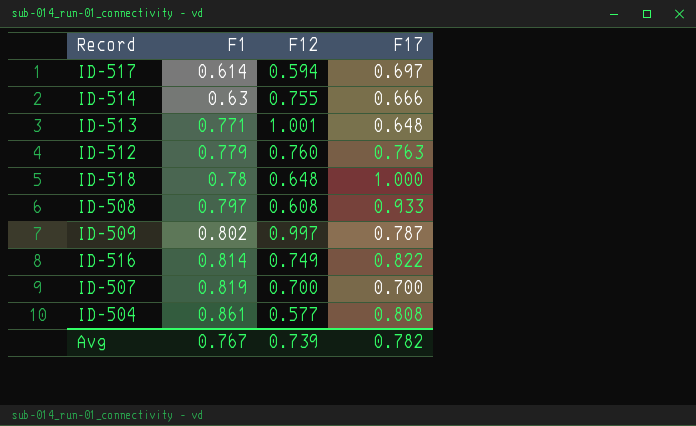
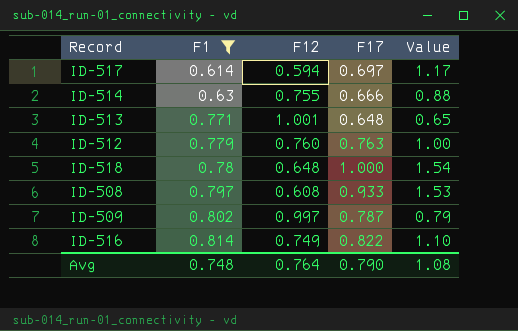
filter: none -> F1 <= 0.814
column Value | formula: none -> [F17] / [F12]
Avg | F1: 0.767 -> 0.748
Avg | F12: 0.739 -> 0.764
Avg | F17: 0.782 -> 0.790

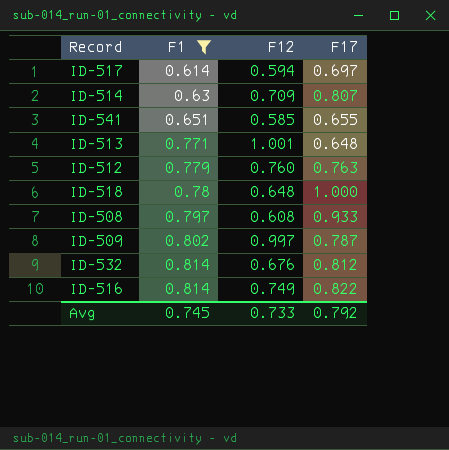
column Value | formula: [F17] / [F12] -> none
ID-514 | F12: 0.755 -> 0.709
ID-514 | F17: 0.666 -> 0.807
row ID-541: none -> 0.651 | 0.585 | 0.655
row ID-532: none -> 0.814 | 0.676 | 0.812
Avg | F1: 0.748 -> 0.745
Avg | F12: 0.764 -> 0.733
Avg | F17: 0.790 -> 0.792

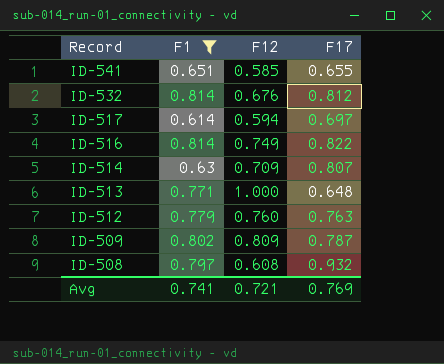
row order: F1 ascending -> Record descending
row ID-518: 0.78 | 0.648 | 1.000 -> none
ID-513 | F12: 1.001 -> 1.000
ID-509 | F12: 0.997 -> 0.809
ID-508 | F17: 0.933 -> 0.932
Avg | F1: 0.745 -> 0.741
Avg | F12: 0.733 -> 0.721
Avg | F17: 0.792 -> 0.769

